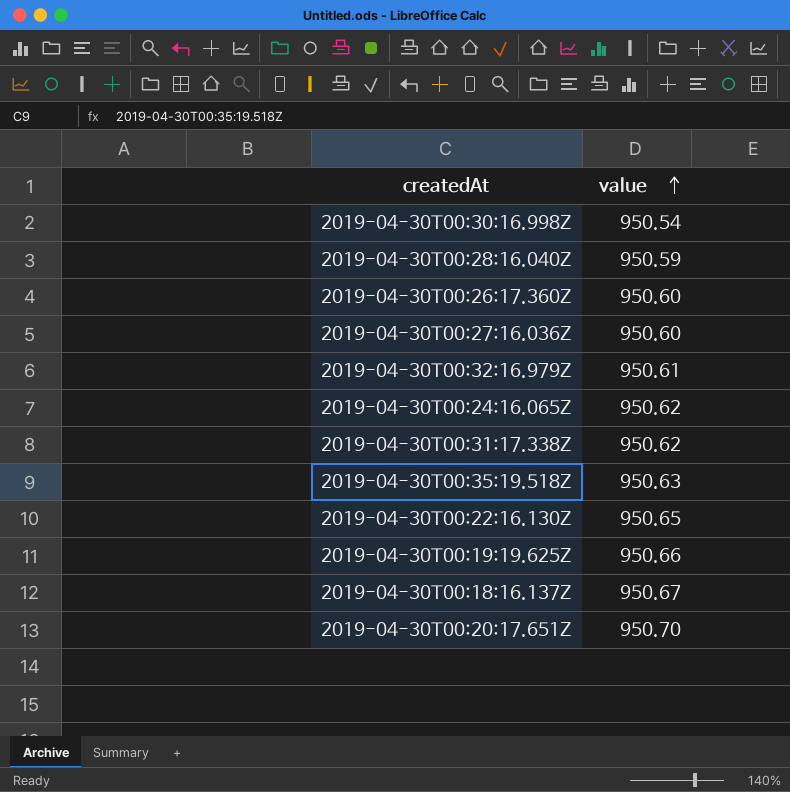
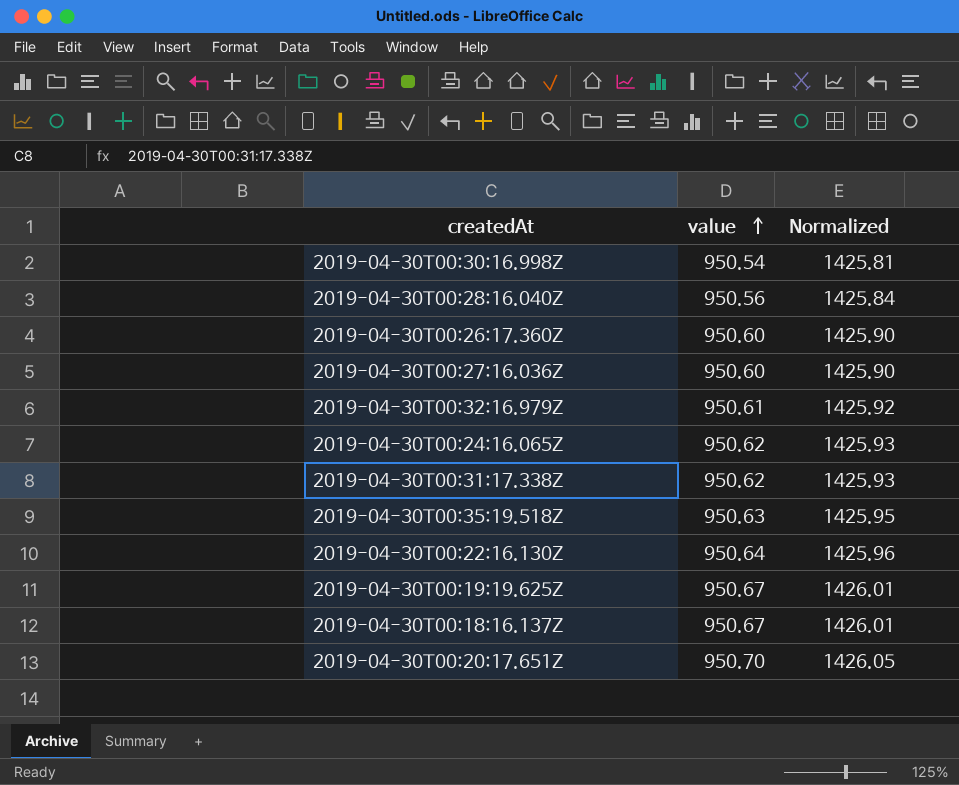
column Normalized | formula: none -> [value] * 1.5
2019-04-30T00:28:16.040Z | value: 950.59 -> 950.56
2019-04-30T00:22:16.130Z | value: 950.65 -> 950.64
2019-04-30T00:19:19.625Z | value: 950.66 -> 950.67

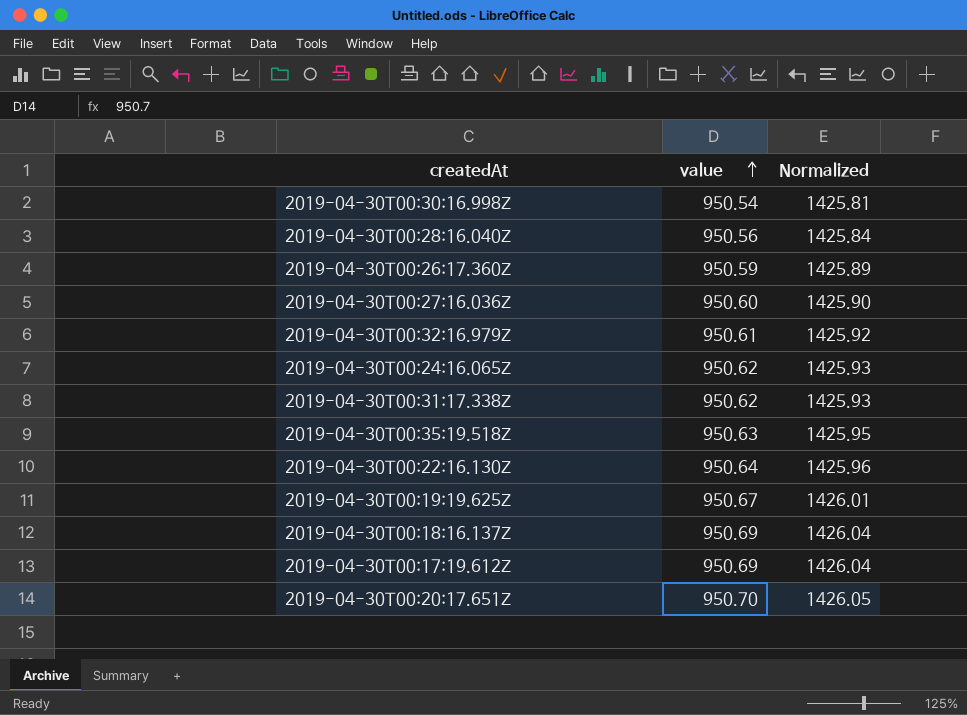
2019-04-30T00:26:17.360Z | value: 950.60 -> 950.59
2019-04-30T00:26:17.360Z | Normalized: 1425.90 -> 1425.89
2019-04-30T00:18:16.137Z | value: 950.67 -> 950.69
2019-04-30T00:18:16.137Z | Normalized: 1426.01 -> 1426.04
row 2019-04-30T00:17:19.612Z: none -> 950.69 | 1426.04

